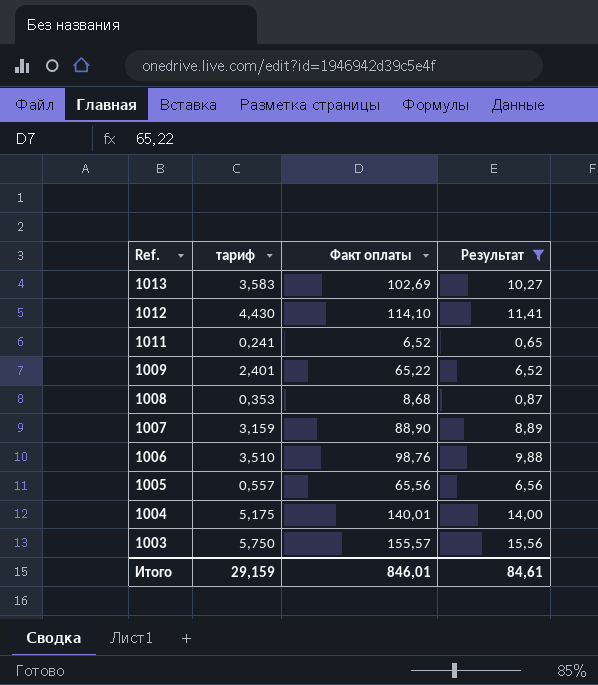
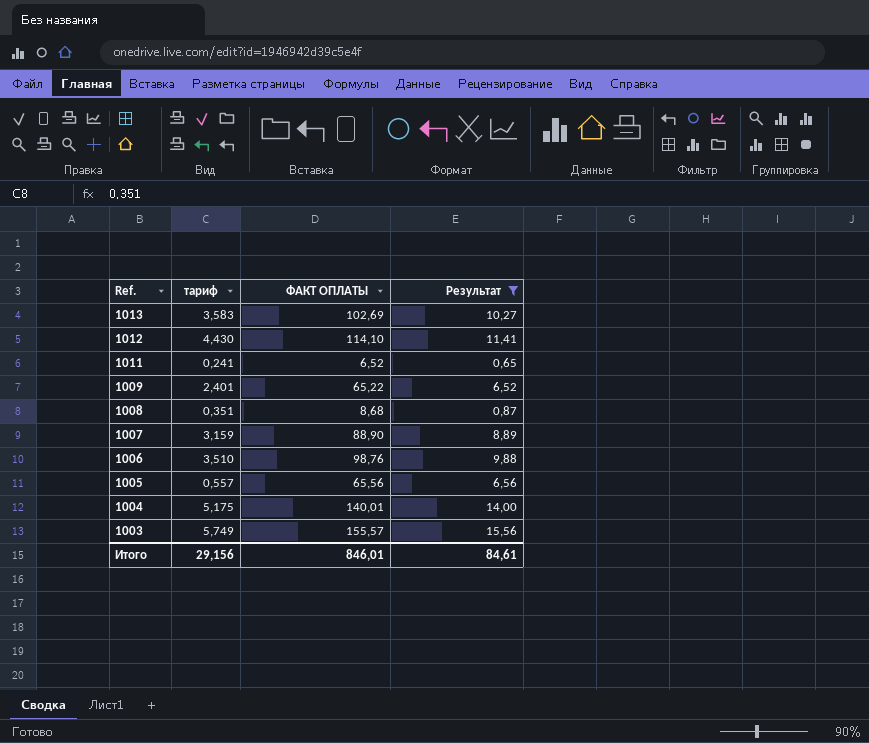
column name: Факт оплаты -> ФАКТ ОПЛАТЫ
1008 | тариф: 0,353 -> 0,351
1003 | тариф: 5,750 -> 5,749
Итого | тариф: 29,159 -> 29,156

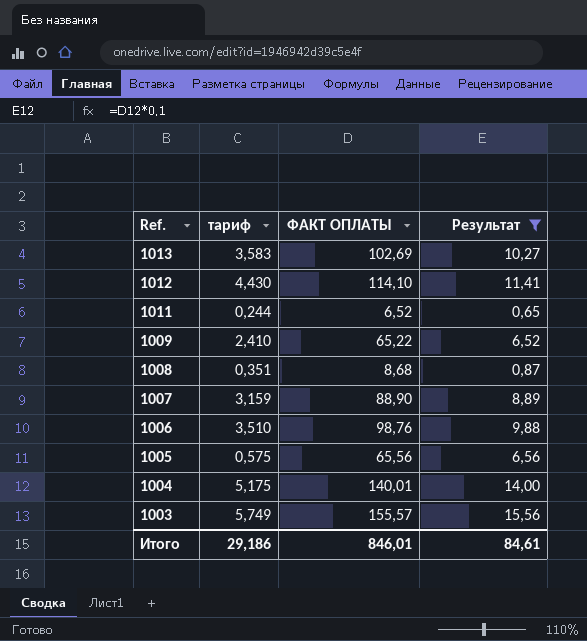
1011 | тариф: 0,241 -> 0,244
1009 | тариф: 2,401 -> 2,410
1005 | тариф: 0,557 -> 0,575
Итого | тариф: 29,156 -> 29,186

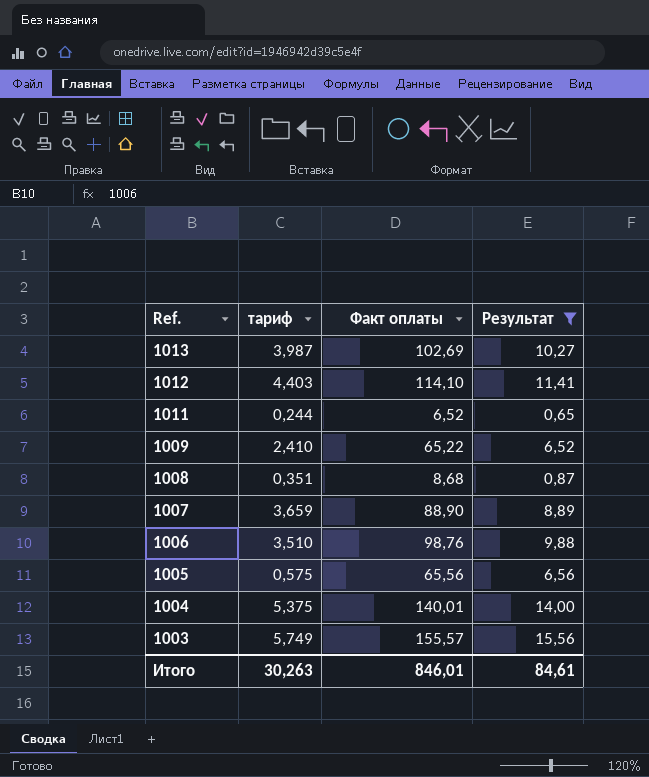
column name: ФАКТ ОПЛАТЫ -> Факт оплаты
1013 | тариф: 3,583 -> 3,987
1012 | тариф: 4,430 -> 4,403
1007 | тариф: 3,159 -> 3,659
1004 | тариф: 5,175 -> 5,375
Итого | тариф: 29,186 -> 30,263

